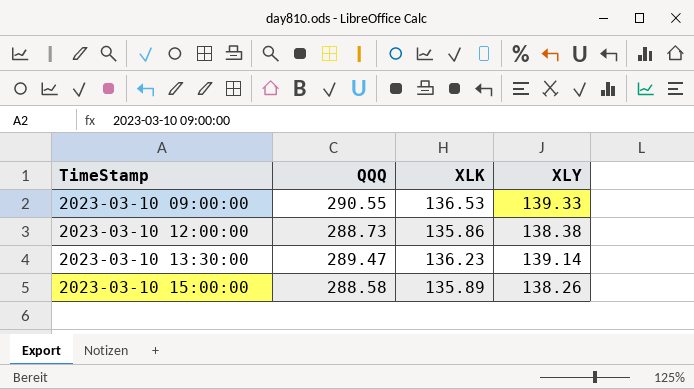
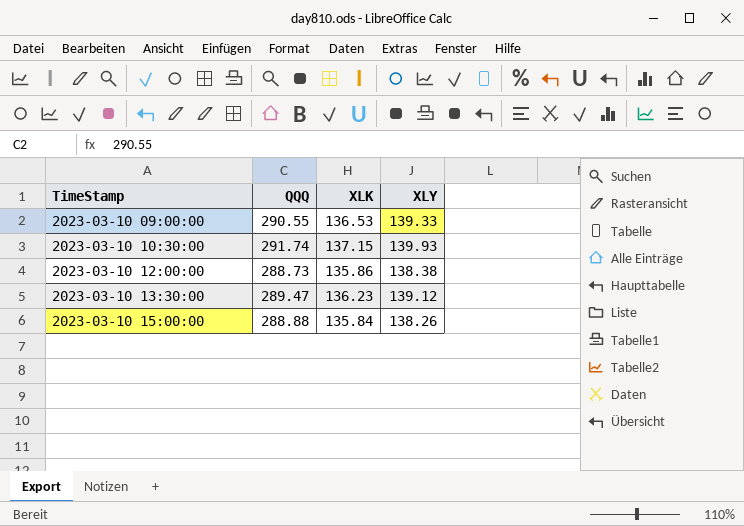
row 2023-03-10 10:30:00: none -> 291.74 | 137.15 | 139.93
2023-03-10 13:30:00 | XLY: 139.14 -> 139.12
2023-03-10 15:00:00 | QQQ: 288.58 -> 288.88
2023-03-10 15:00:00 | XLK: 135.89 -> 135.84

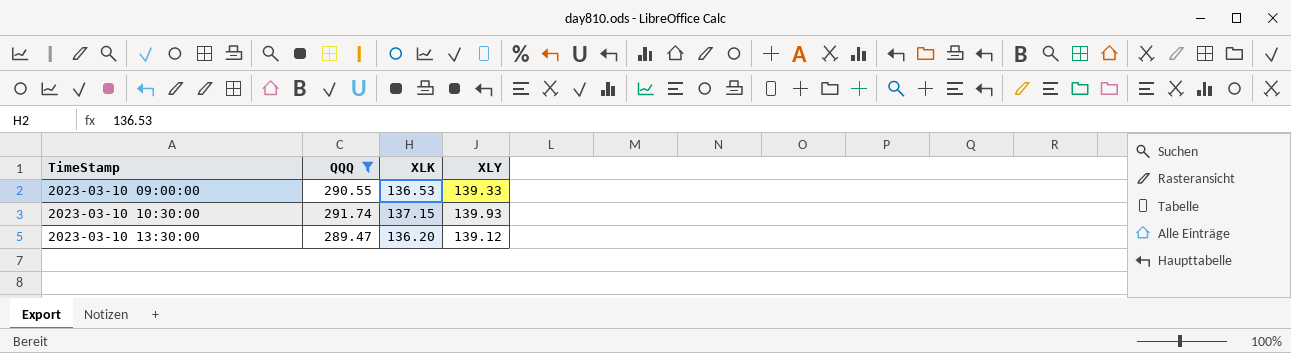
filter: none -> QQQ >= 289.47
2023-03-10 13:30:00 | XLK: 136.23 -> 136.20

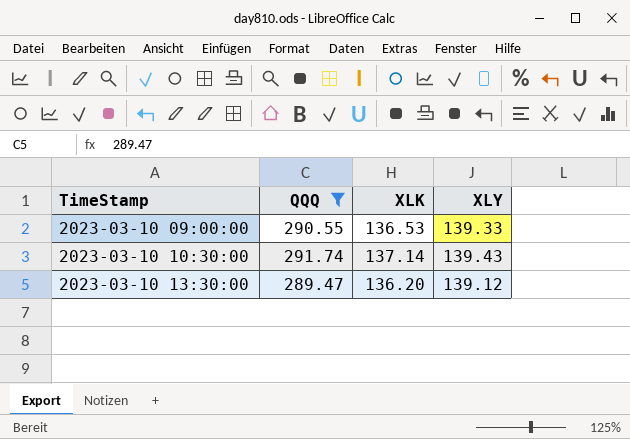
2023-03-10 10:30:00 | XLK: 137.15 -> 137.14
2023-03-10 10:30:00 | XLY: 139.93 -> 139.43

